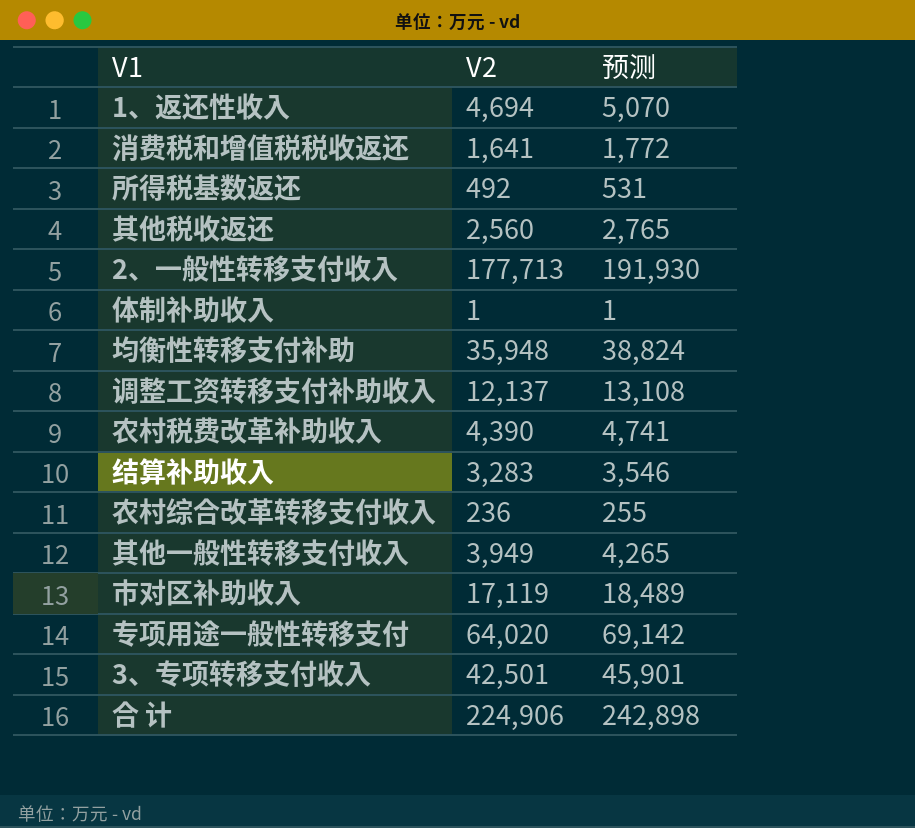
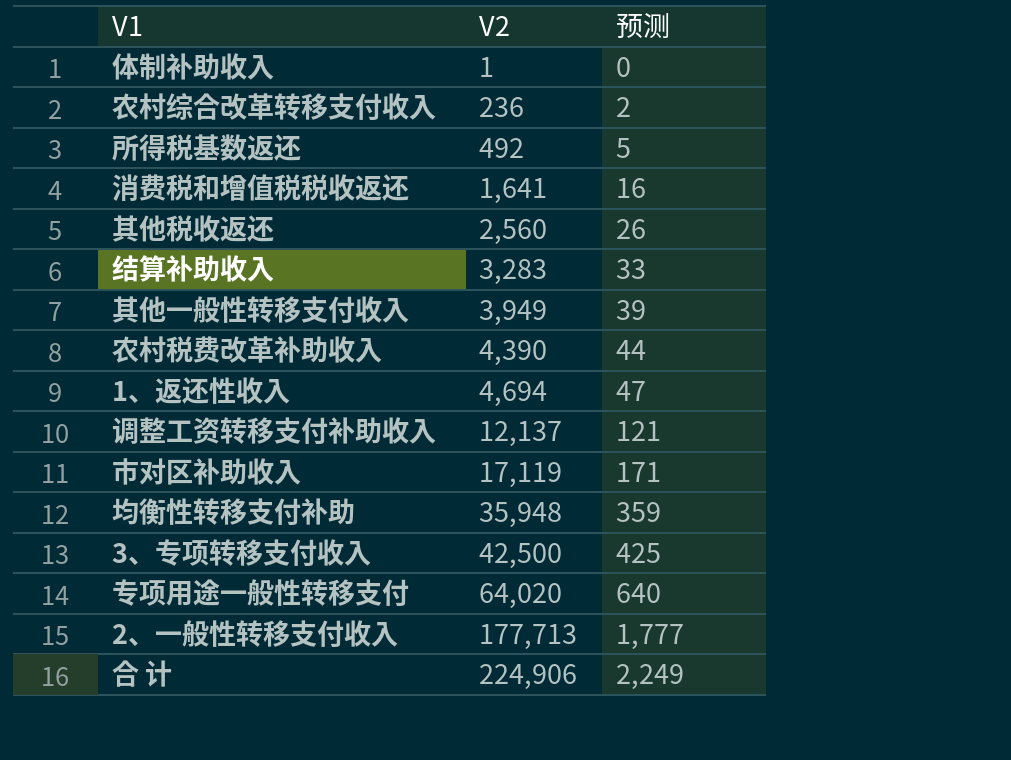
row order: none -> V2 ascending
column 预测 | formula: [V2] * 1.08 -> [V2] * 0.01
3、专项转移支付收入 | V2: 42,501 -> 42,500

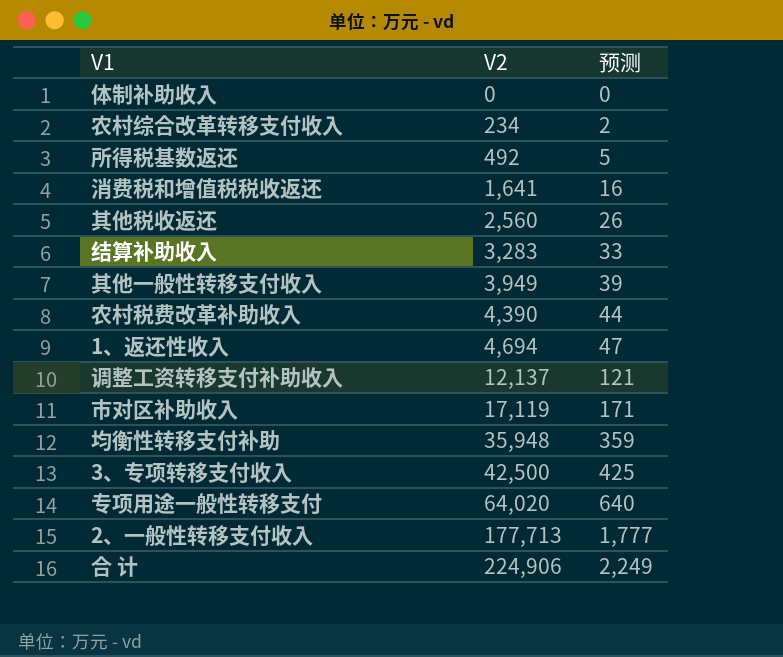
体制补助收入 | V2: 1 -> 0
农村综合改革转移支付收入 | V2: 236 -> 234

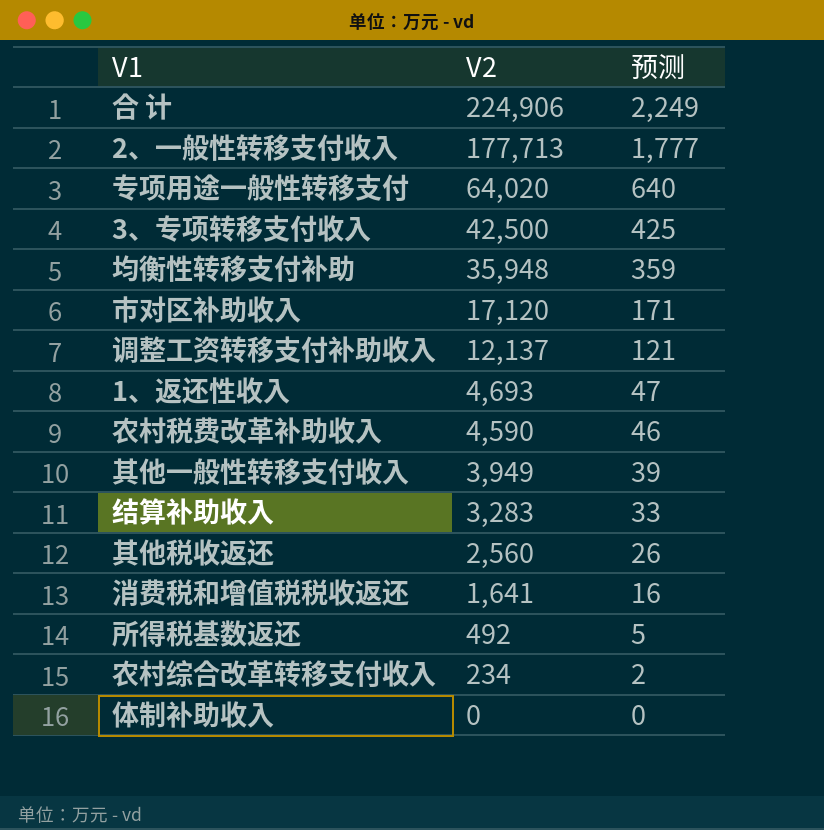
row order: V2 ascending -> V2 descending
市对区补助收入 | V2: 17,119 -> 17,120
1、返还性收入 | V2: 4,694 -> 4,693
农村税费改革补助收入 | V2: 4,390 -> 4,590
农村税费改革补助收入 | 预测: 44 -> 46

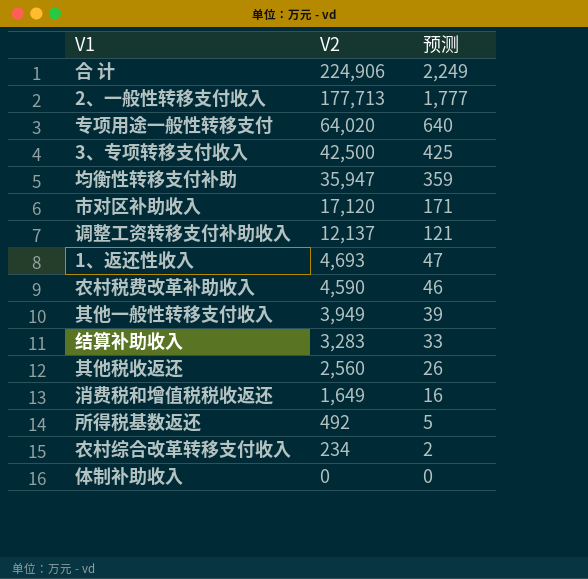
均衡性转移支付补助 | V2: 35,948 -> 35,947
消费税和增值税税收返还 | V2: 1,641 -> 1,649

